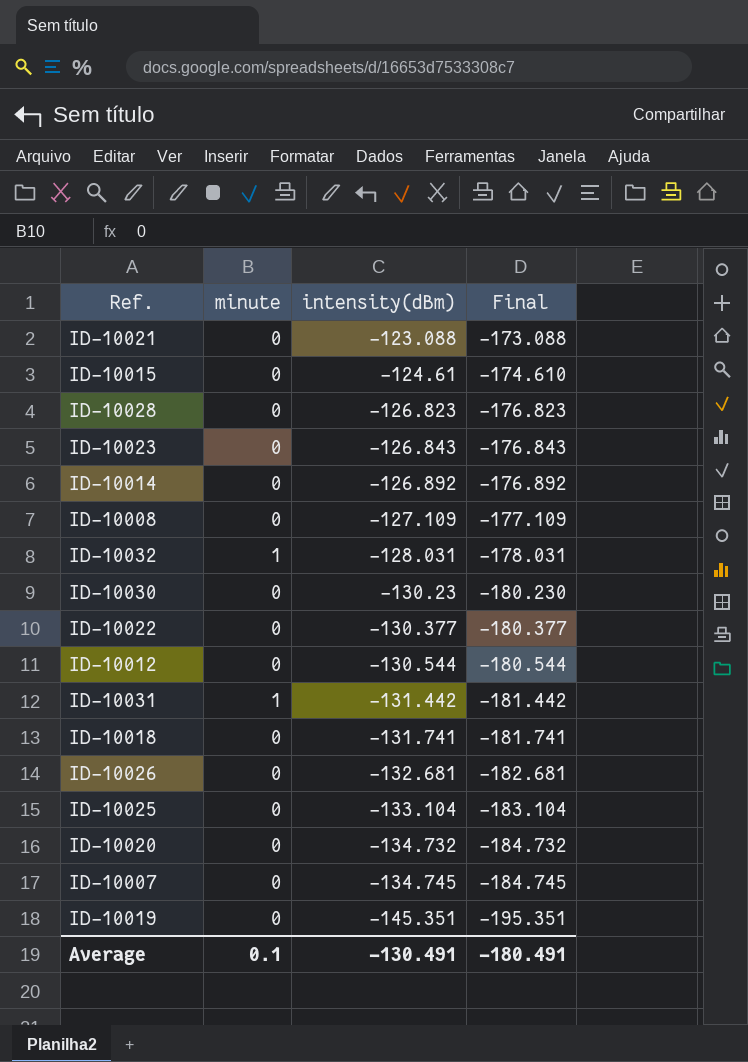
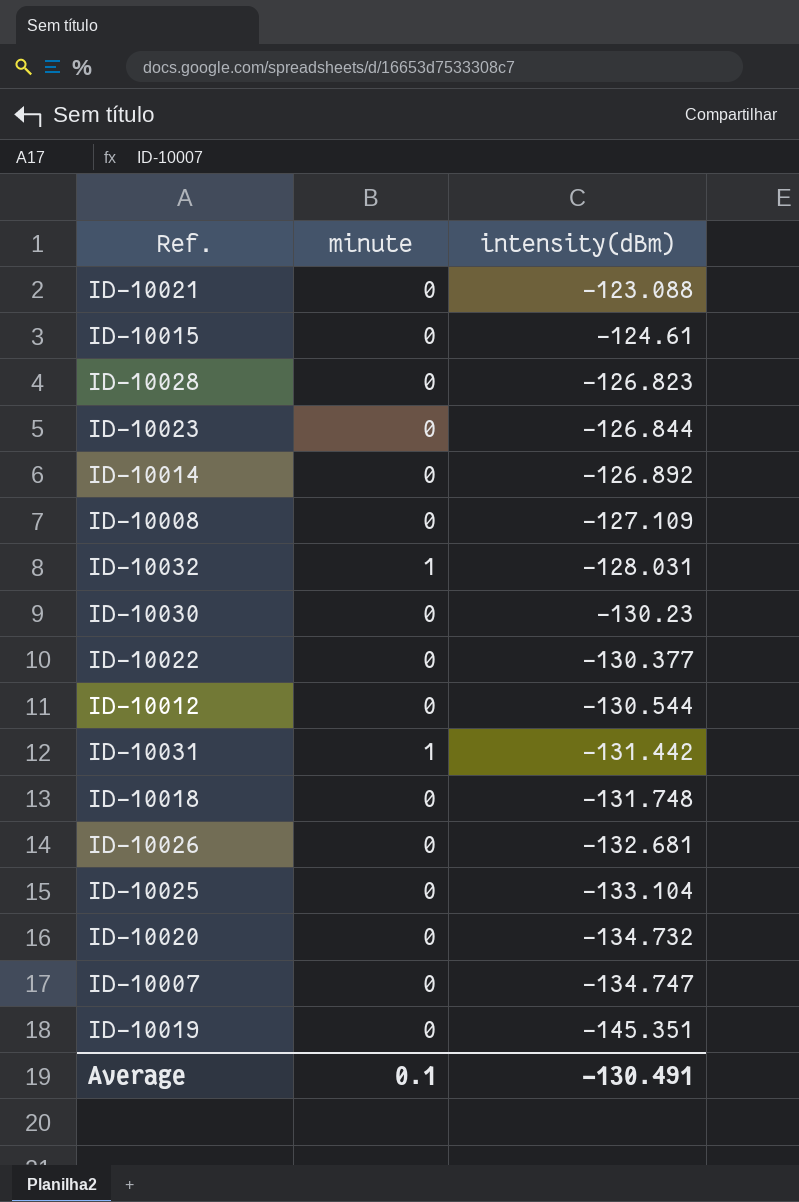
column Final | formula: [intensity(dBm)] - 50 -> none
ID-10023 | intensity(dBm): -126.843 -> -126.844
ID-10018 | intensity(dBm): -131.741 -> -131.748
ID-10007 | intensity(dBm): -134.745 -> -134.747

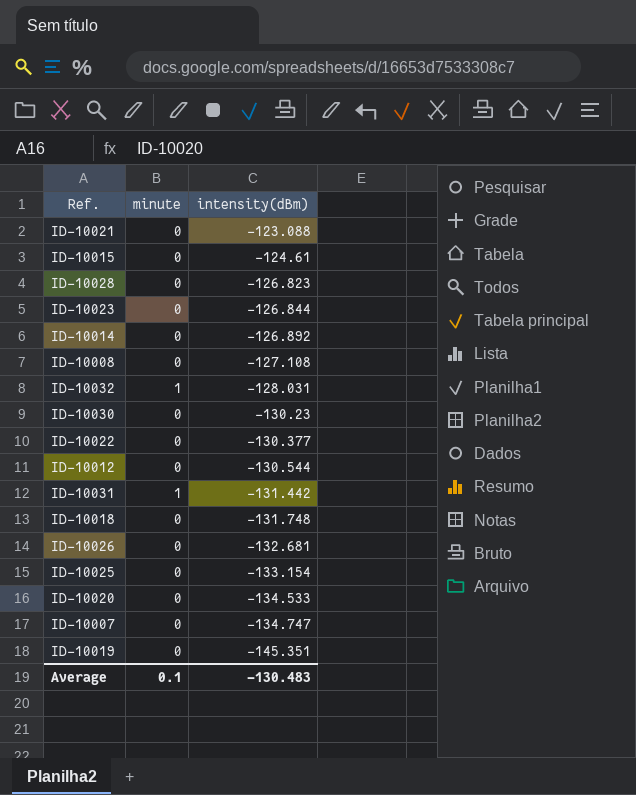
ID-10008 | intensity(dBm): -127.109 -> -127.108
ID-10025 | intensity(dBm): -133.104 -> -133.154
ID-10020 | intensity(dBm): -134.732 -> -134.533
Average | intensity(dBm): -130.491 -> -130.483

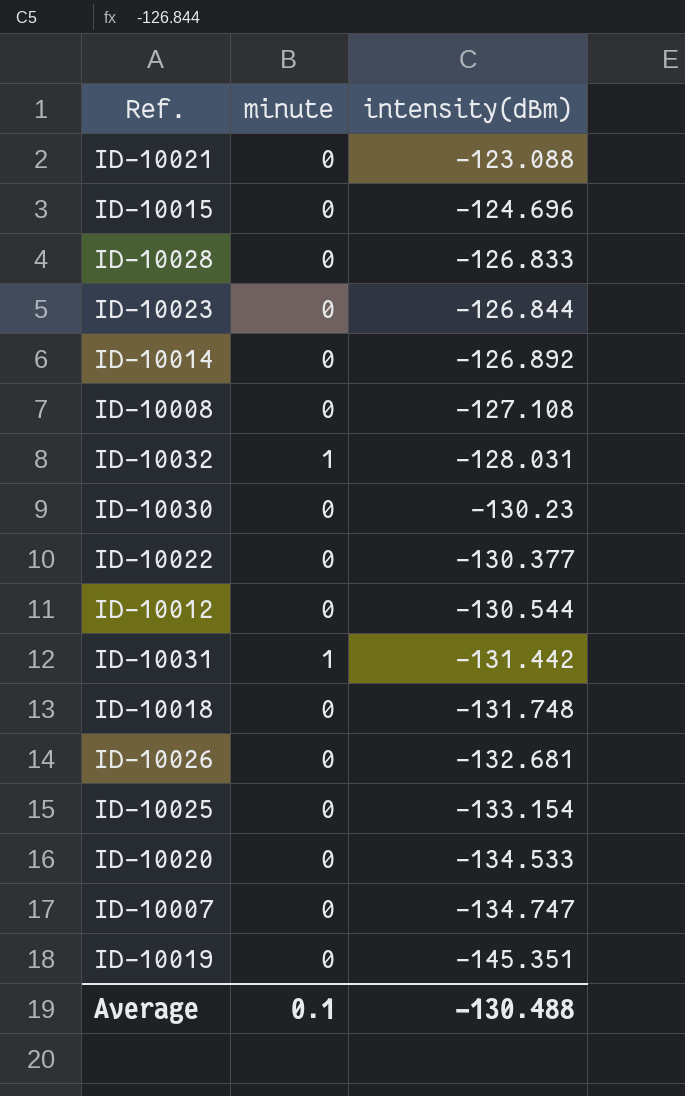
ID-10015 | intensity(dBm): -124.61 -> -124.696
ID-10028 | intensity(dBm): -126.823 -> -126.833
Average | intensity(dBm): -130.483 -> -130.488

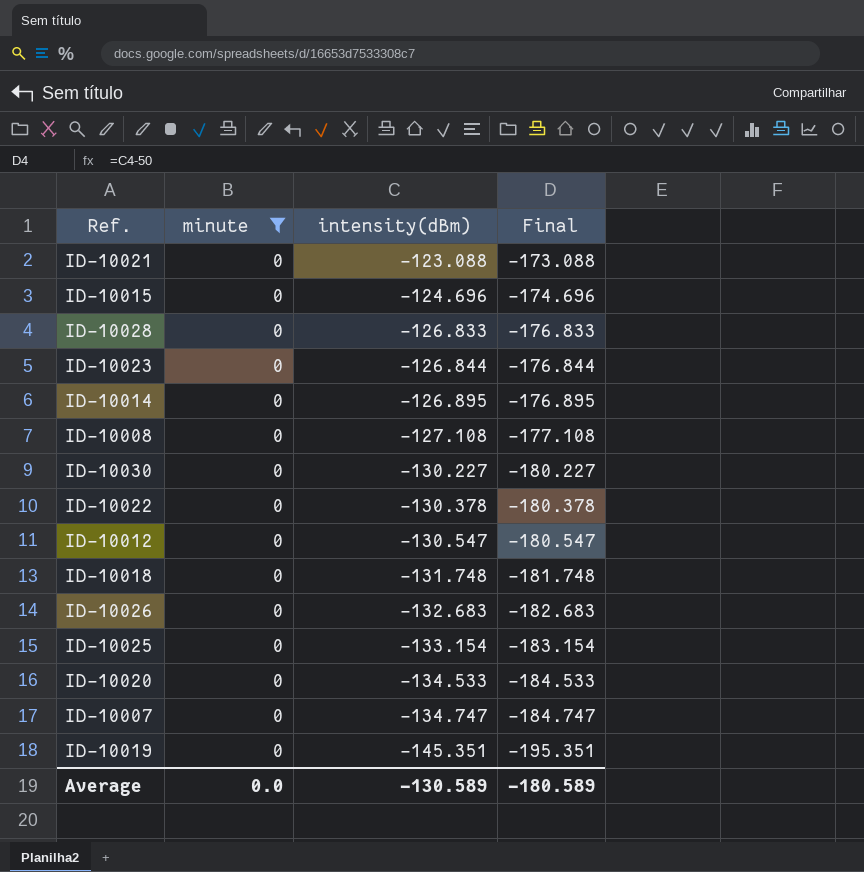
filter: none -> minute = 0
column Final | formula: none -> [intensity(dBm)] - 50
ID-10014 | intensity(dBm): -126.892 -> -126.895
ID-10030 | intensity(dBm): -130.23 -> -130.227
ID-10022 | intensity(dBm): -130.377 -> -130.378
ID-10012 | intensity(dBm): -130.544 -> -130.547
ID-10026 | intensity(dBm): -132.681 -> -132.683
Average | minute: 0.1 -> 0.0
Average | intensity(dBm): -130.488 -> -130.589

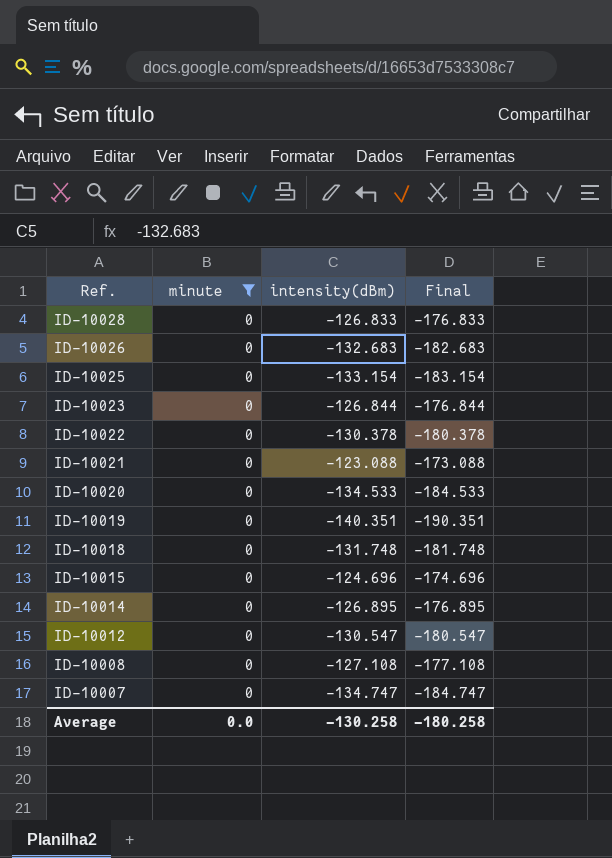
row order: intensity(dBm) descending -> Ref. descending
row ID-10030: 0 | -130.227 | -180.227 -> none
ID-10019 | intensity(dBm): -145.351 -> -140.351
ID-10019 | Final: -195.351 -> -190.351
Average | intensity(dBm): -130.589 -> -130.258
Average | Final: -180.589 -> -180.258

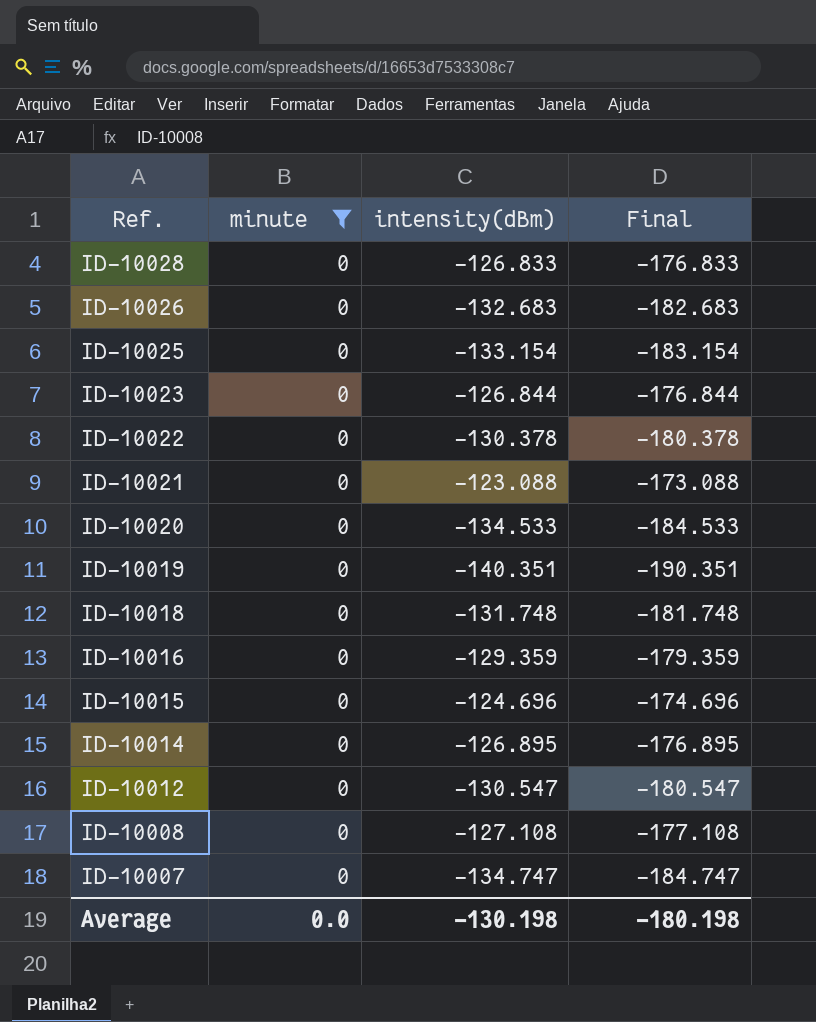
row ID-10016: none -> 0 | -129.359 | -179.359
Average | intensity(dBm): -130.258 -> -130.198
Average | Final: -180.258 -> -180.198

